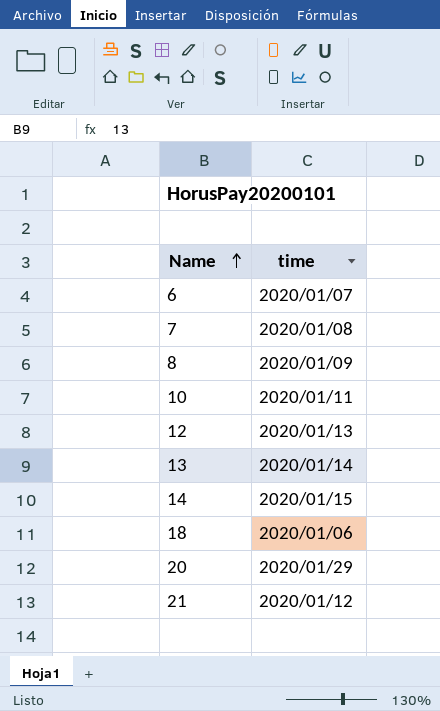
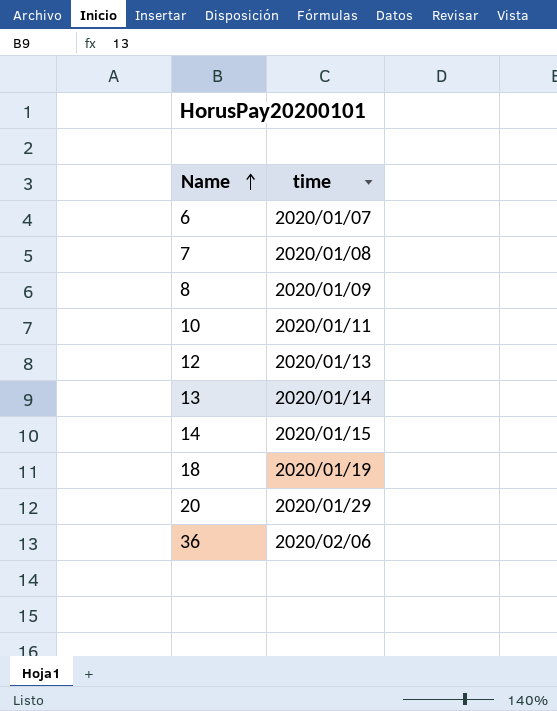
row 21: 2020/01/12 -> none
18 | time: 2020/01/06 -> 2020/01/19
row 36: none -> 2020/02/06

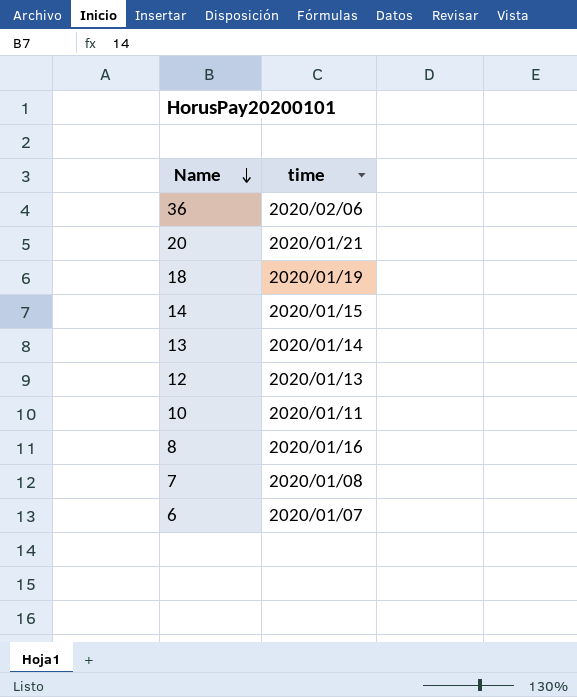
row order: Name ascending -> Name descending
20 | time: 2020/01/29 -> 2020/01/21
8 | time: 2020/01/09 -> 2020/01/16

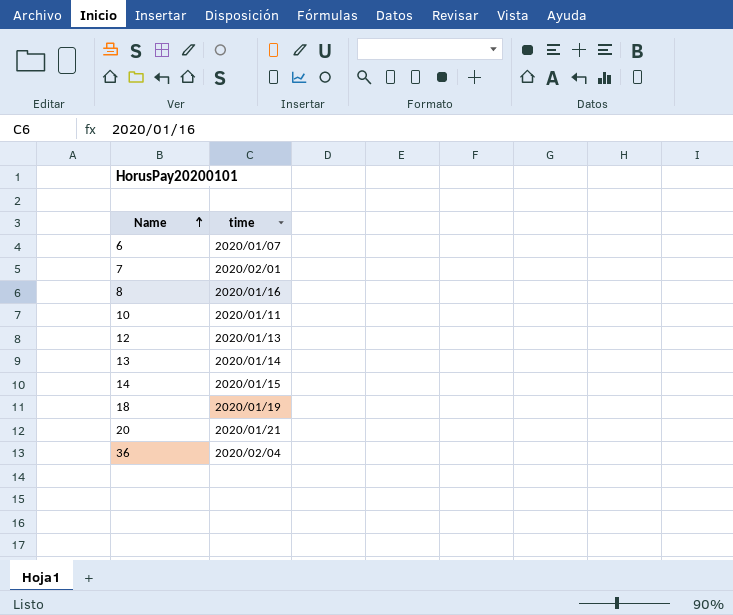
row order: Name descending -> Name ascending
7 | time: 2020/01/08 -> 2020/02/01
36 | time: 2020/02/06 -> 2020/02/04

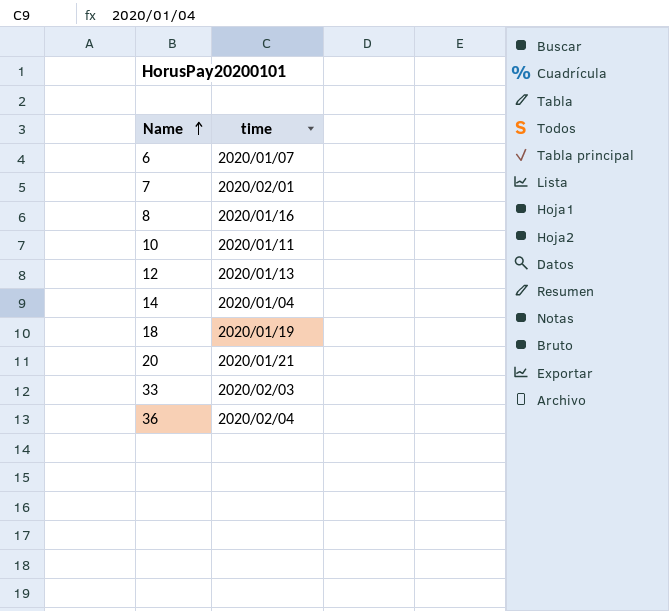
row 13: 2020/01/14 -> none
14 | time: 2020/01/15 -> 2020/01/04
row 33: none -> 2020/02/03

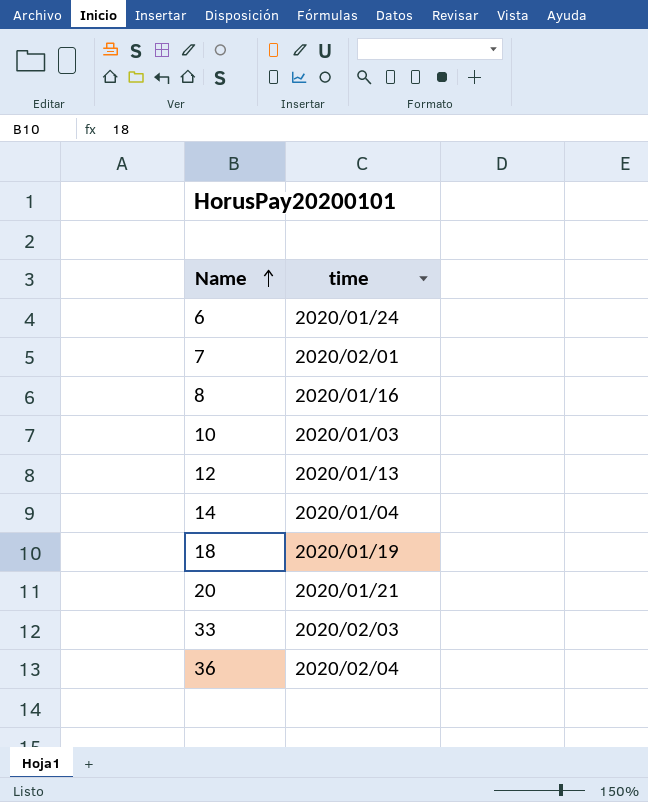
6 | time: 2020/01/07 -> 2020/01/24
10 | time: 2020/01/11 -> 2020/01/03

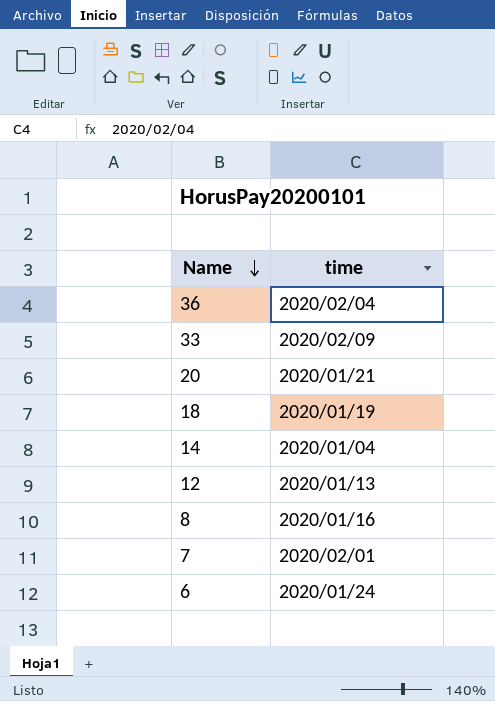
row order: Name ascending -> Name descending
row 10: 2020/01/03 -> none
33 | time: 2020/02/03 -> 2020/02/09

